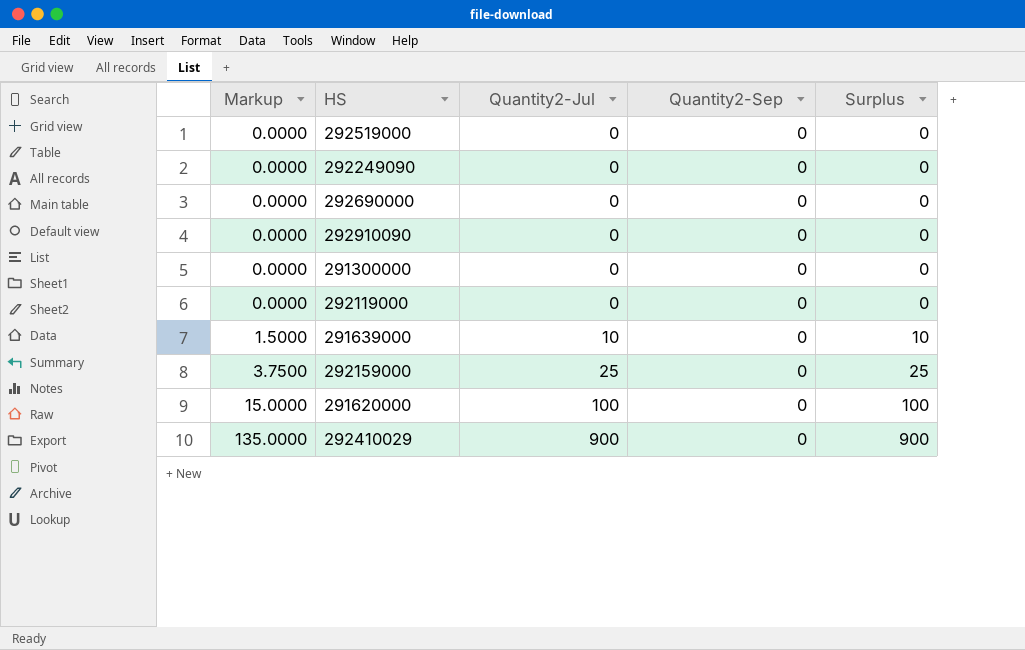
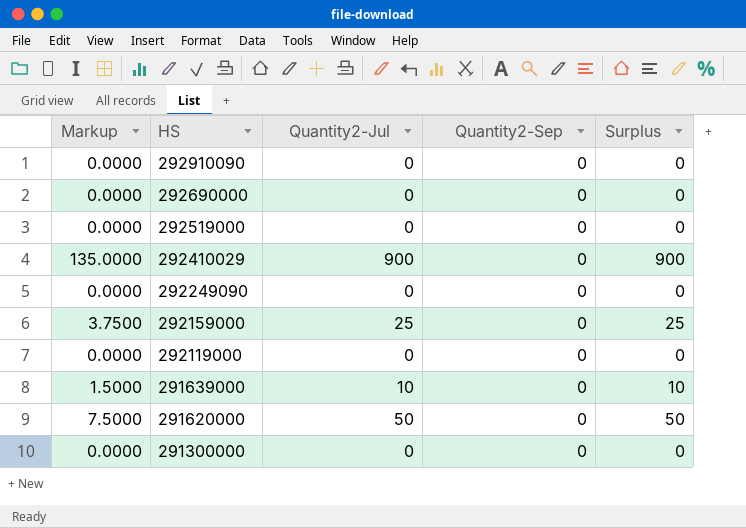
row order: Markup ascending -> HS descending
291620000 | Markup: 15.0000 -> 7.5000
291620000 | Quantity2-Jul: 100 -> 50
291620000 | Surplus: 100 -> 50

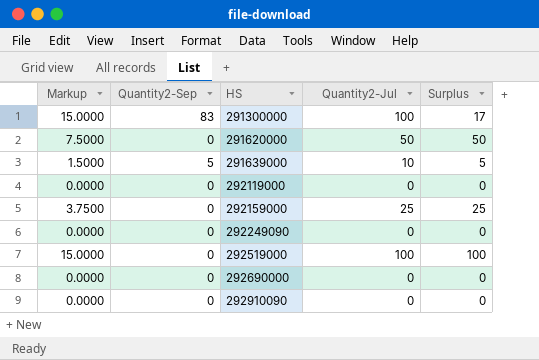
row order: HS descending -> HS ascending
column Quantity2-Sep | position: 4 -> 2
row 292410029: 135.0000 | 900 | 0 | 900 -> none
291300000 | Markup: 0.0000 -> 15.0000
291300000 | Quantity2-Sep: 0 -> 83
291300000 | Quantity2-Jul: 0 -> 100
291300000 | Surplus: 0 -> 17
291639000 | Quantity2-Sep: 0 -> 5
291639000 | Surplus: 10 -> 5
292519000 | Markup: 0.0000 -> 15.0000
292519000 | Quantity2-Jul: 0 -> 100
292519000 | Surplus: 0 -> 100

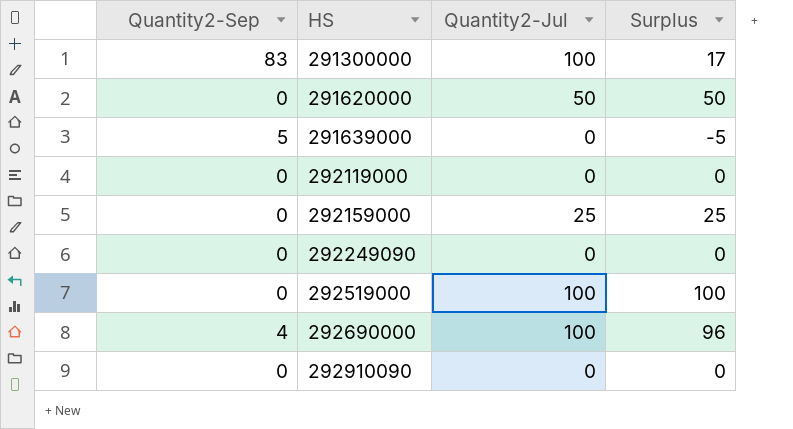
column Markup | formula: [Quantity2-Jul] * 0.15 -> none
291639000 | Quantity2-Jul: 10 -> 0
291639000 | Surplus: 5 -> -5
292690000 | Quantity2-Sep: 0 -> 4
292690000 | Quantity2-Jul: 0 -> 100
292690000 | Surplus: 0 -> 96

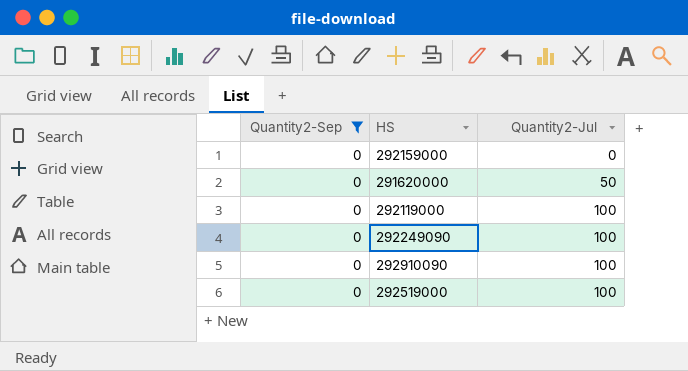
filter: none -> Quantity2-Sep = 0
row order: HS ascending -> Quantity2-Jul ascending
column Surplus | formula: [Quantity2-Jul] - [Quantity2-Sep] -> none
292159000 | Quantity2-Jul: 25 -> 0
292119000 | Quantity2-Jul: 0 -> 100
292249090 | Quantity2-Jul: 0 -> 100
292910090 | Quantity2-Jul: 0 -> 100

